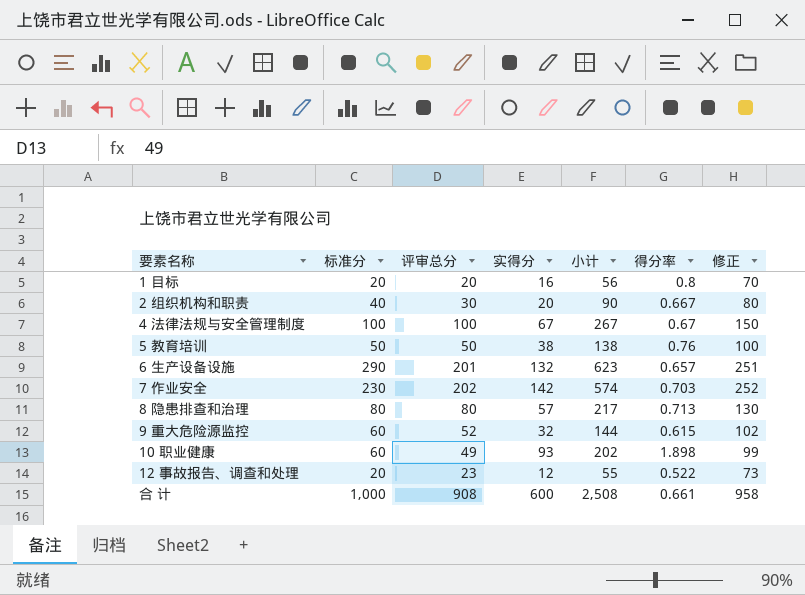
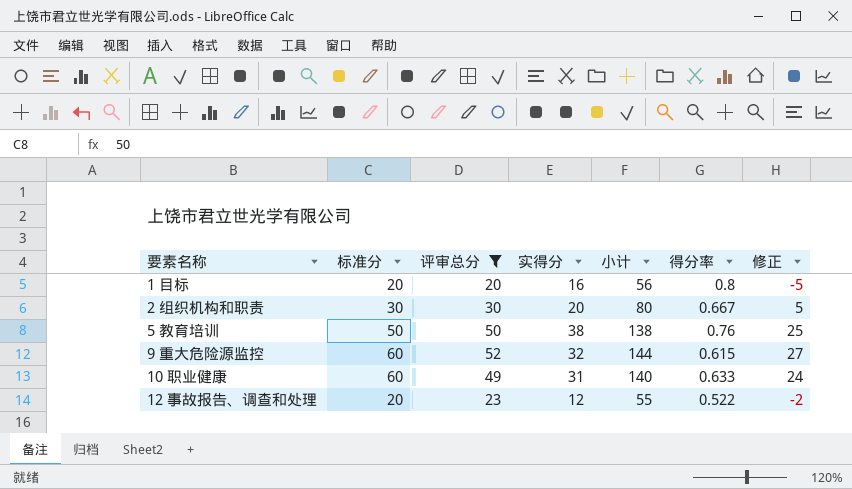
filter: none -> 评审总分 <= 52
column 修正 | formula: [评审总分] + 50 -> [评审总分] - 25
2 组织机构和职责 | 标准分: 40 -> 30
2 组织机构和职责 | 小计: 90 -> 80
10 职业健康 | 实得分: 93 -> 31
10 职业健康 | 小计: 202 -> 140
10 职业健康 | 得分率: 1.898 -> 0.633

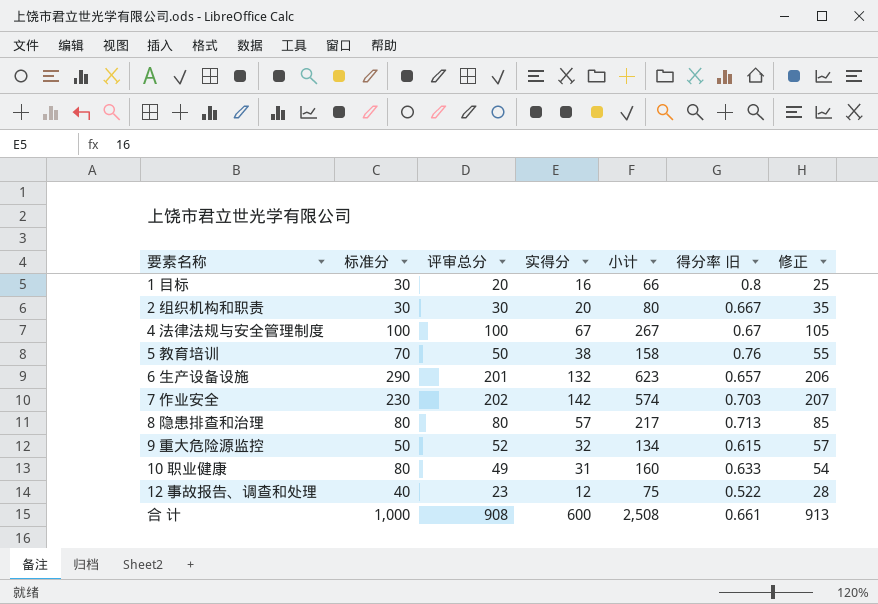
filter: 评审总分 <= 52 -> none
column name: 得分率 -> 得分率 旧
column 修正 | formula: [评审总分] - 25 -> [评审总分] + 5
1 目标 | 标准分: 20 -> 30
1 目标 | 小计: 56 -> 66
5 教育培训 | 标准分: 50 -> 70
5 教育培训 | 小计: 138 -> 158
9 重大危险源监控 | 标准分: 60 -> 50
9 重大危险源监控 | 小计: 144 -> 134
10 职业健康 | 标准分: 60 -> 80
10 职业健康 | 小计: 140 -> 160
12 事故报告、调查和处理 | 标准分: 20 -> 40
12 事故报告、调查和处理 | 小计: 55 -> 75

